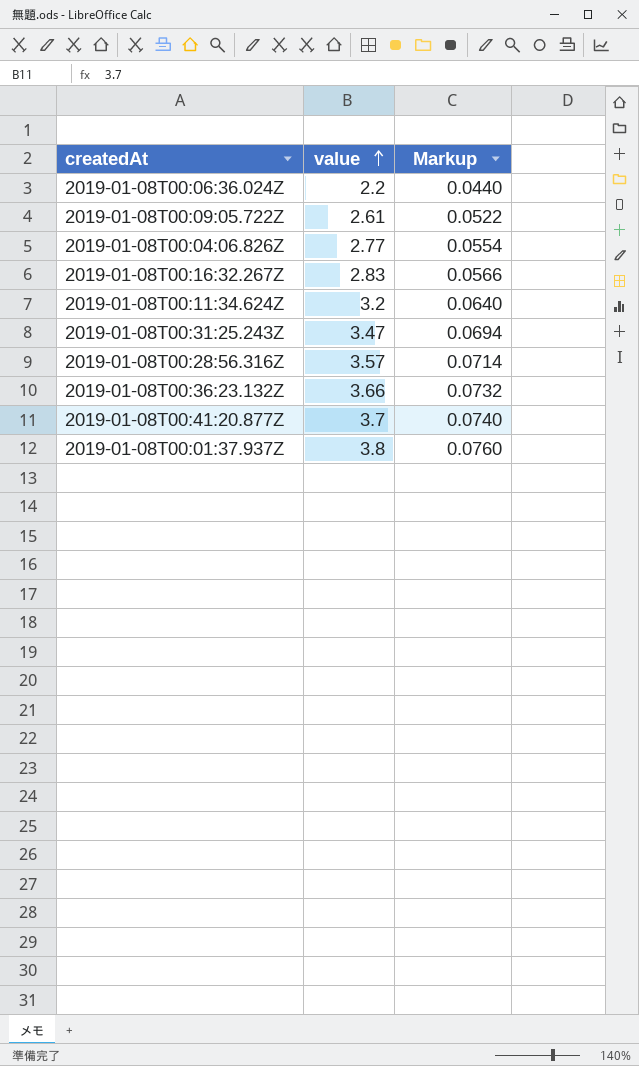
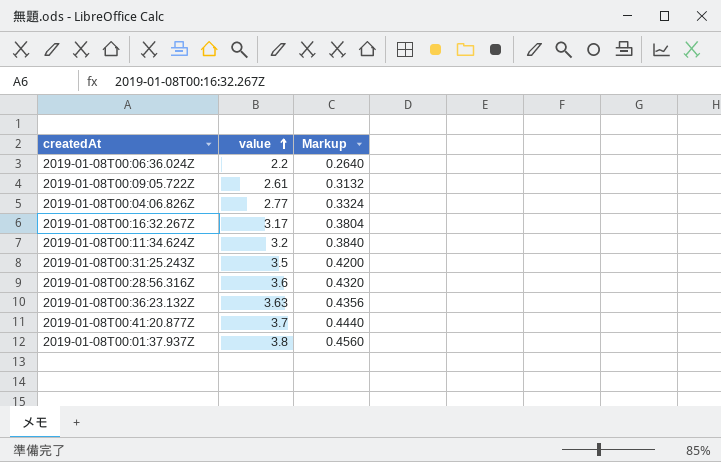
column Markup | formula: [value] * 0.02 -> [value] * 0.12
2019-01-08T00:16:32.267Z | value: 2.83 -> 3.17
2019-01-08T00:31:25.243Z | value: 3.47 -> 3.5
2019-01-08T00:28:56.316Z | value: 3.57 -> 3.6
2019-01-08T00:36:23.132Z | value: 3.66 -> 3.63

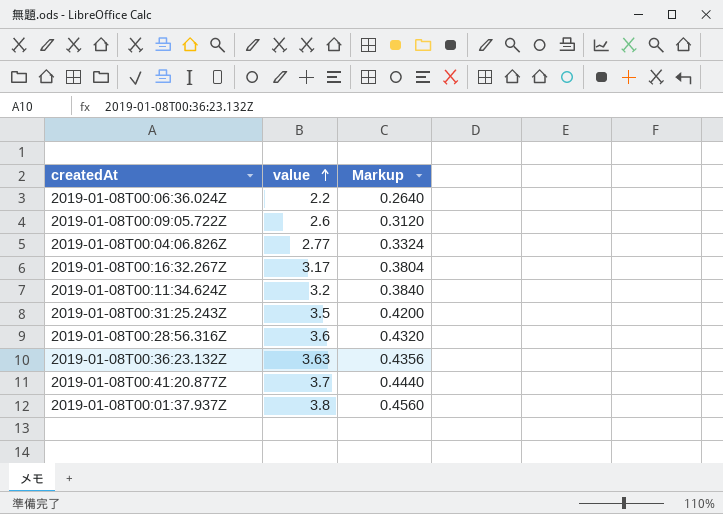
2019-01-08T00:09:05.722Z | value: 2.61 -> 2.6
2019-01-08T00:09:05.722Z | Markup: 0.3132 -> 0.3120

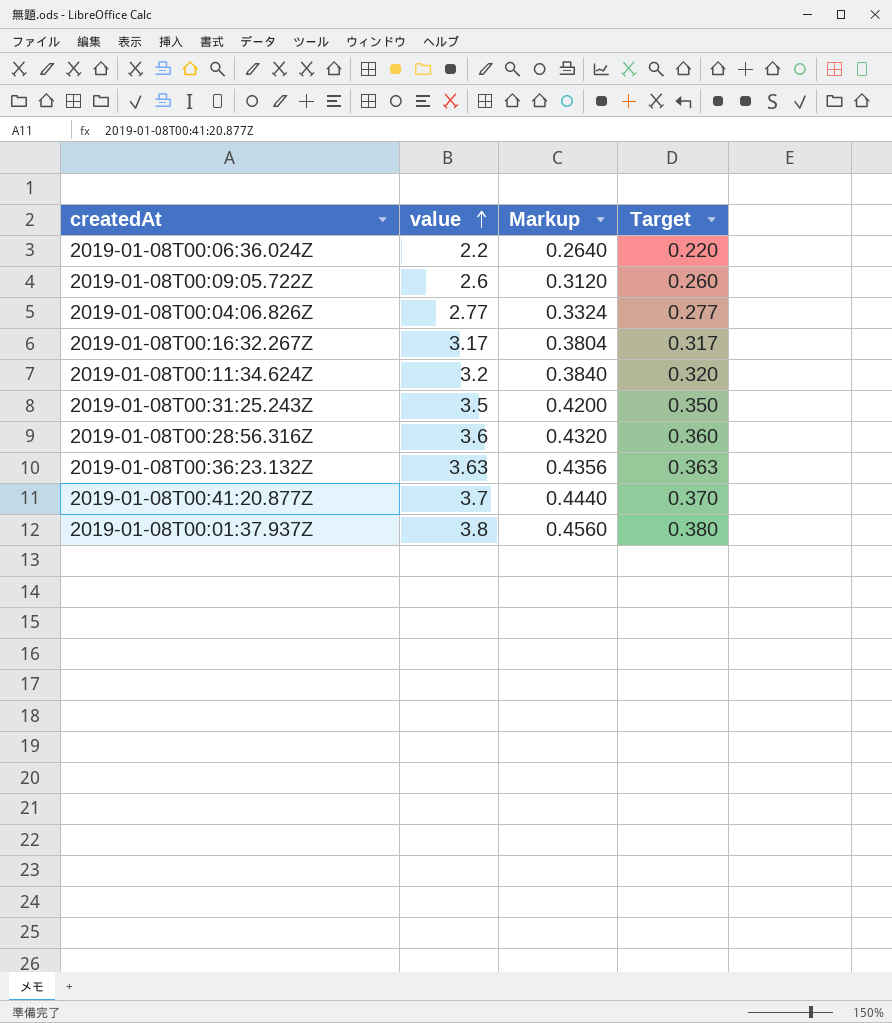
column Target | formula: none -> [value] * 0.1

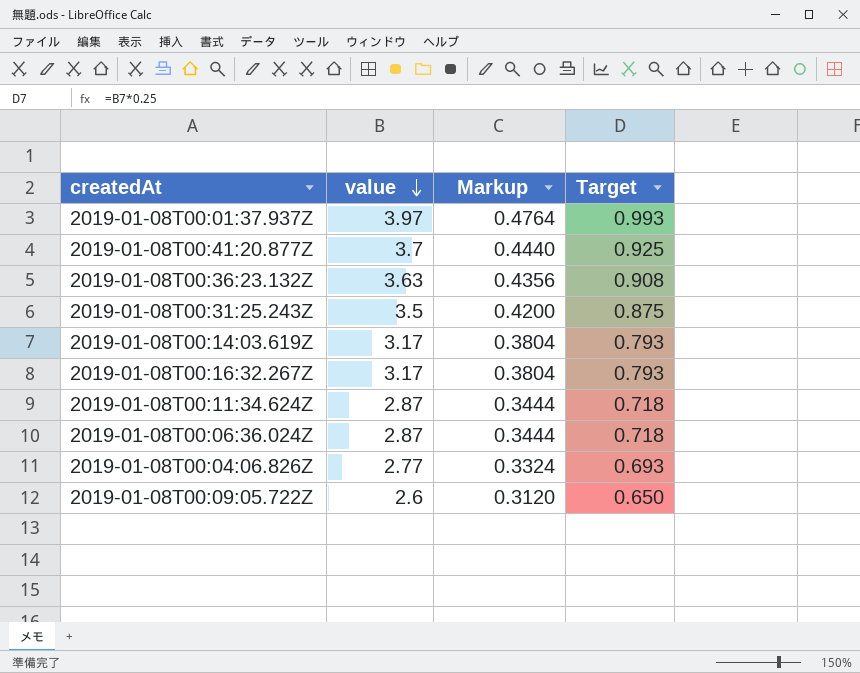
row order: value ascending -> value descending
column Target | formula: [value] * 0.1 -> [value] * 0.25
row 2019-01-08T00:28:56.316Z: 3.6 | 0.4320 | 0.360 -> none
2019-01-08T00:01:37.937Z | value: 3.8 -> 3.97
2019-01-08T00:01:37.937Z | Markup: 0.4560 -> 0.4764
row 2019-01-08T00:14:03.619Z: none -> 3.17 | 0.3804 | 0.793
2019-01-08T00:11:34.624Z | value: 3.2 -> 2.87
2019-01-08T00:11:34.624Z | Markup: 0.3840 -> 0.3444
2019-01-08T00:06:36.024Z | value: 2.2 -> 2.87
2019-01-08T00:06:36.024Z | Markup: 0.2640 -> 0.3444

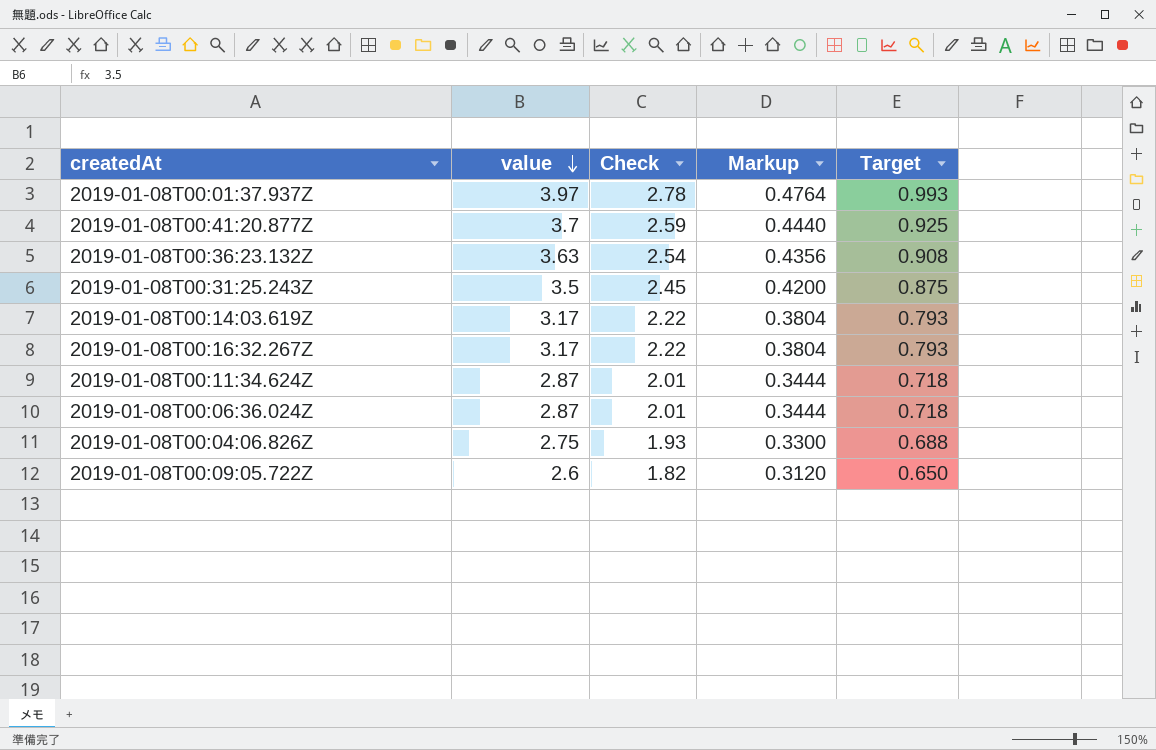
column Check | formula: none -> [value] * 0.7
2019-01-08T00:04:06.826Z | value: 2.77 -> 2.75
2019-01-08T00:04:06.826Z | Markup: 0.3324 -> 0.3300
2019-01-08T00:04:06.826Z | Target: 0.693 -> 0.688

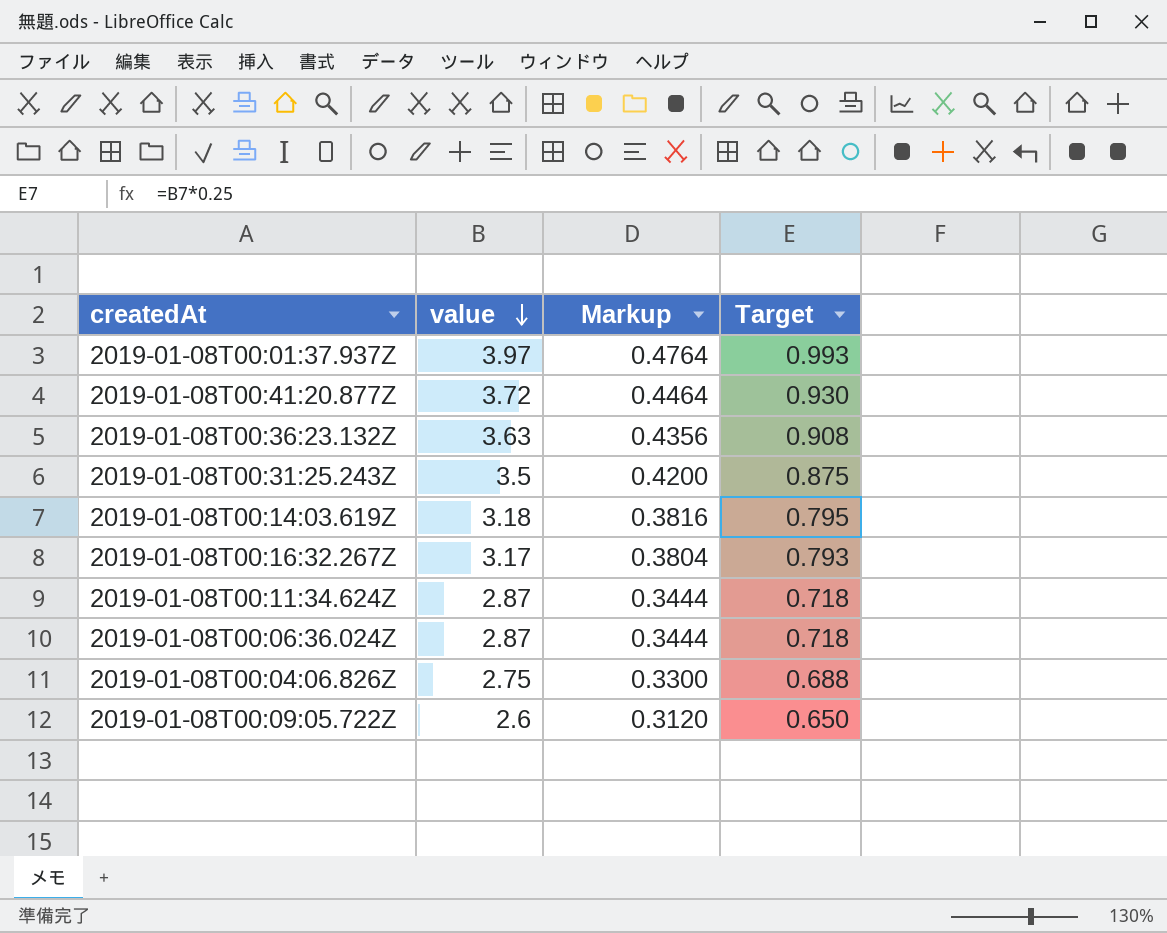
column Check | formula: [value] * 0.7 -> none
2019-01-08T00:41:20.877Z | value: 3.7 -> 3.72
2019-01-08T00:41:20.877Z | Markup: 0.4440 -> 0.4464
2019-01-08T00:41:20.877Z | Target: 0.925 -> 0.930
2019-01-08T00:14:03.619Z | value: 3.17 -> 3.18
2019-01-08T00:14:03.619Z | Markup: 0.3804 -> 0.3816
2019-01-08T00:14:03.619Z | Target: 0.793 -> 0.795

